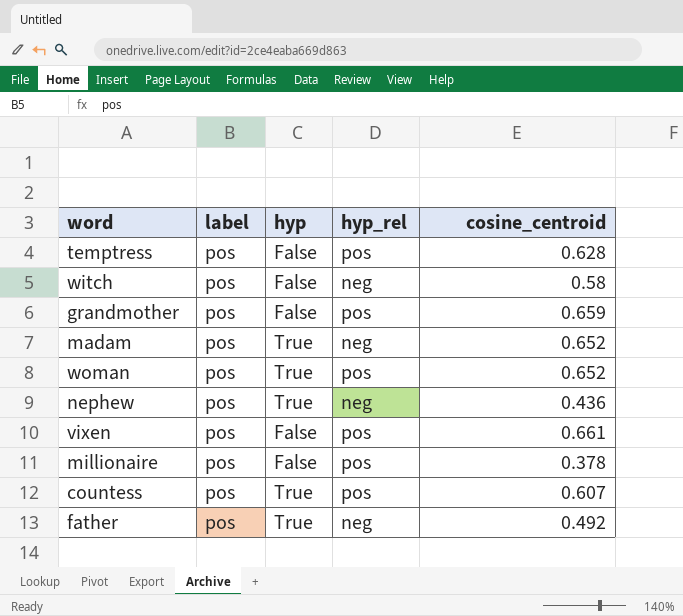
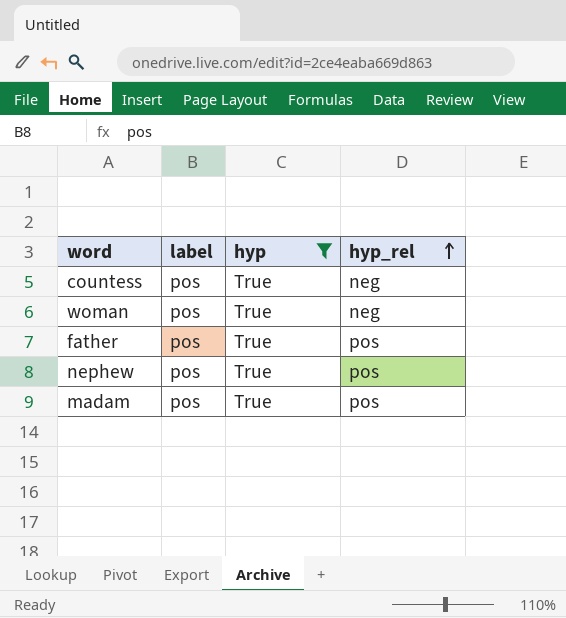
filter: none -> hyp = True
row order: none -> hyp_rel ascending
column cosine_centroid | position: 5 -> none
countess | hyp_rel: pos -> neg
woman | hyp_rel: pos -> neg
father | hyp_rel: neg -> pos
nephew | hyp_rel: neg -> pos
madam | hyp_rel: neg -> pos

